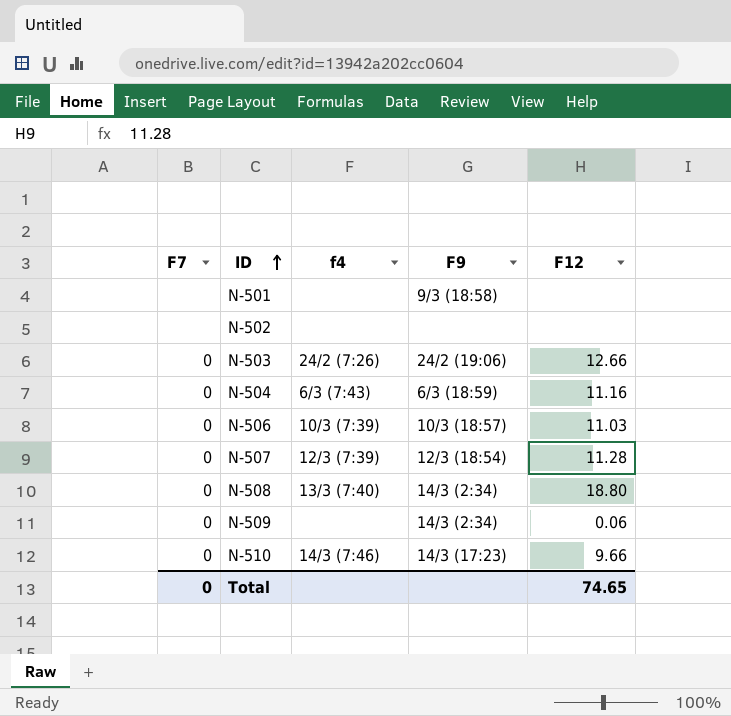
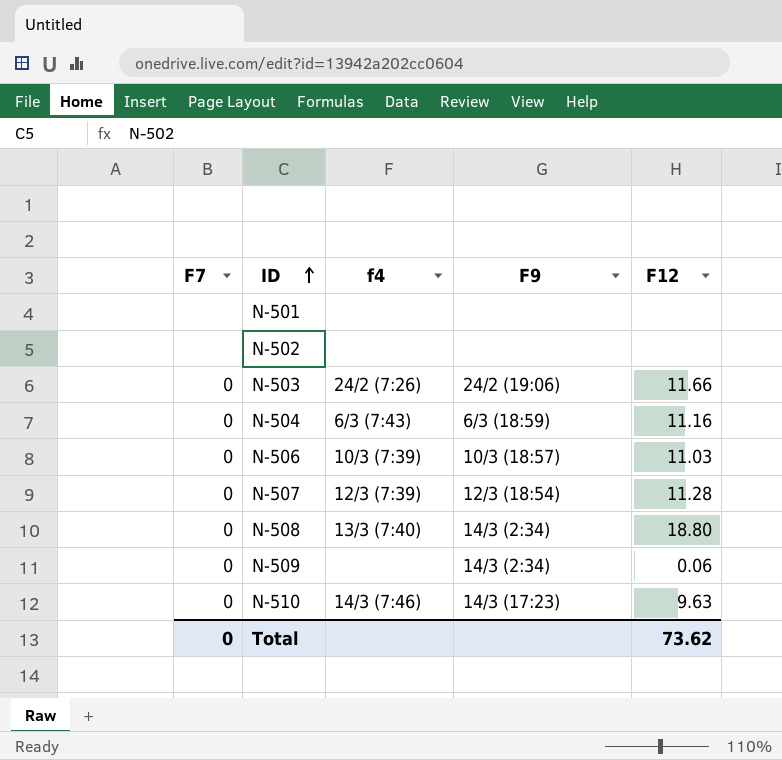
N-501 | F9: 9/3 (18:58) -> none
N-503 | F12: 12.66 -> 11.66
N-510 | F12: 9.66 -> 9.63
Total | F12: 74.65 -> 73.62

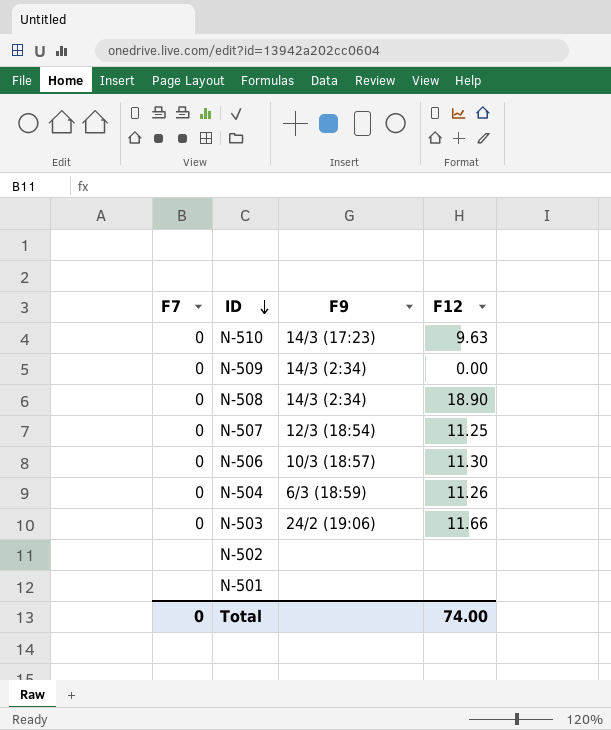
row order: ID ascending -> ID descending
column f4 | position: 3 -> none
N-509 | F12: 0.06 -> 0.00
N-508 | F12: 18.80 -> 18.90
N-507 | F12: 11.28 -> 11.25
N-506 | F12: 11.03 -> 11.30
N-504 | F12: 11.16 -> 11.26
Total | F12: 73.62 -> 74.00

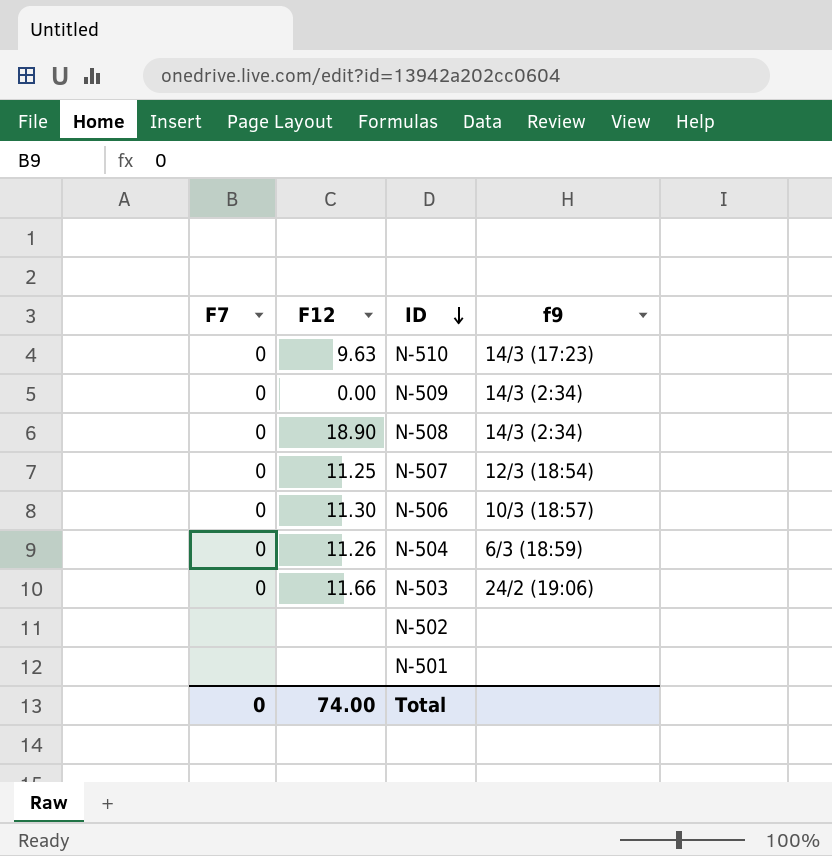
column F12 | position: 4 -> 2
column name: F9 -> f9

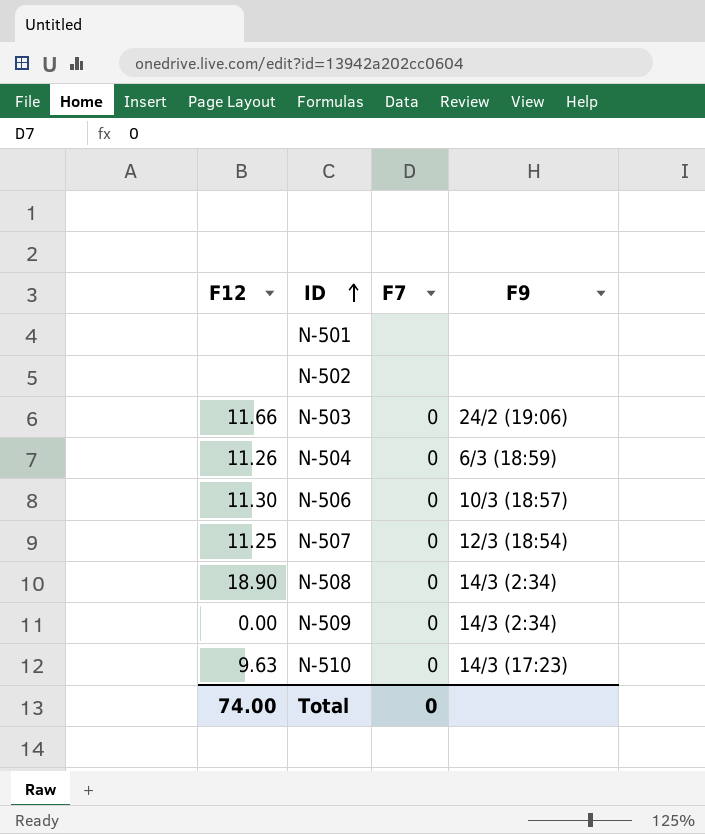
row order: ID descending -> ID ascending
column F7 | position: 1 -> 3
column name: f9 -> F9

